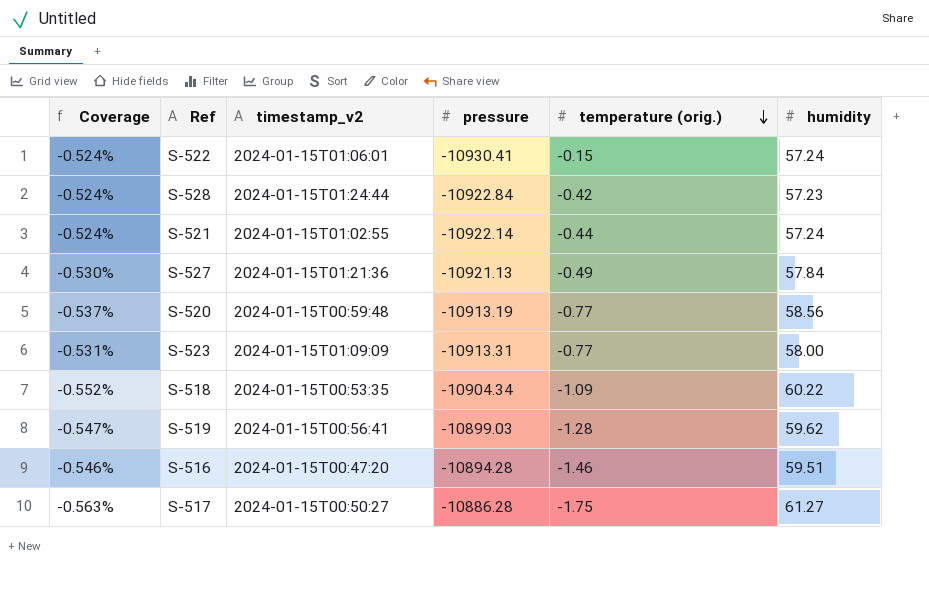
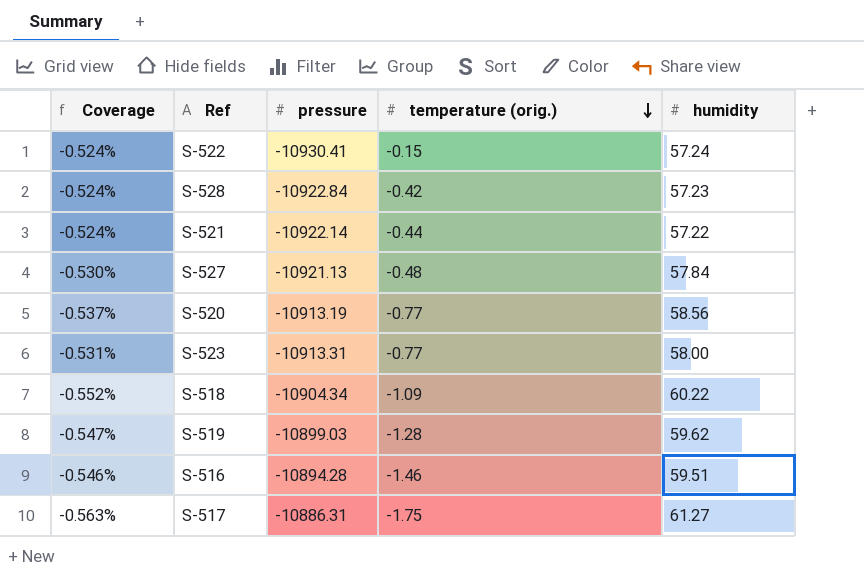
column timestamp_v2 | position: 3 -> none
S-521 | humidity: 57.24 -> 57.22
S-527 | temperature (orig.): -0.49 -> -0.48
S-517 | pressure: -10886.28 -> -10886.31

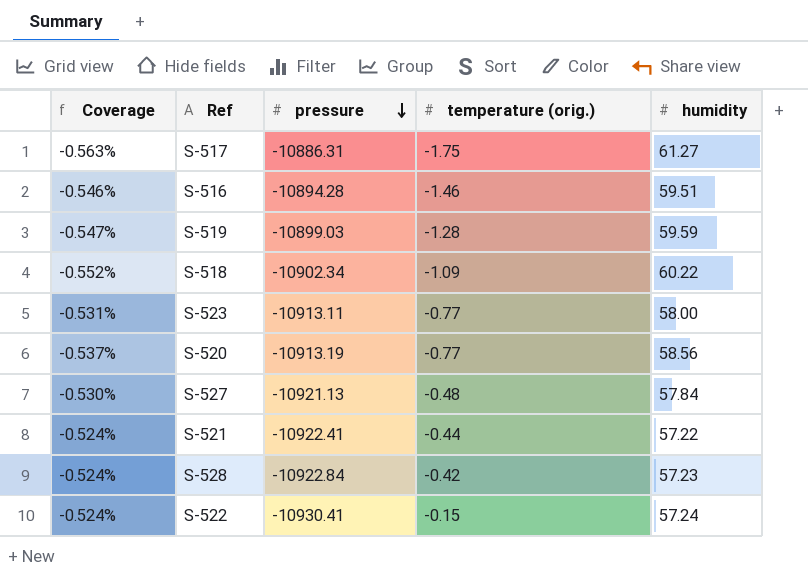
row order: temperature (orig.) descending -> pressure descending
S-519 | humidity: 59.62 -> 59.59
S-518 | pressure: -10904.34 -> -10902.34
S-523 | pressure: -10913.31 -> -10913.11
S-521 | pressure: -10922.14 -> -10922.41

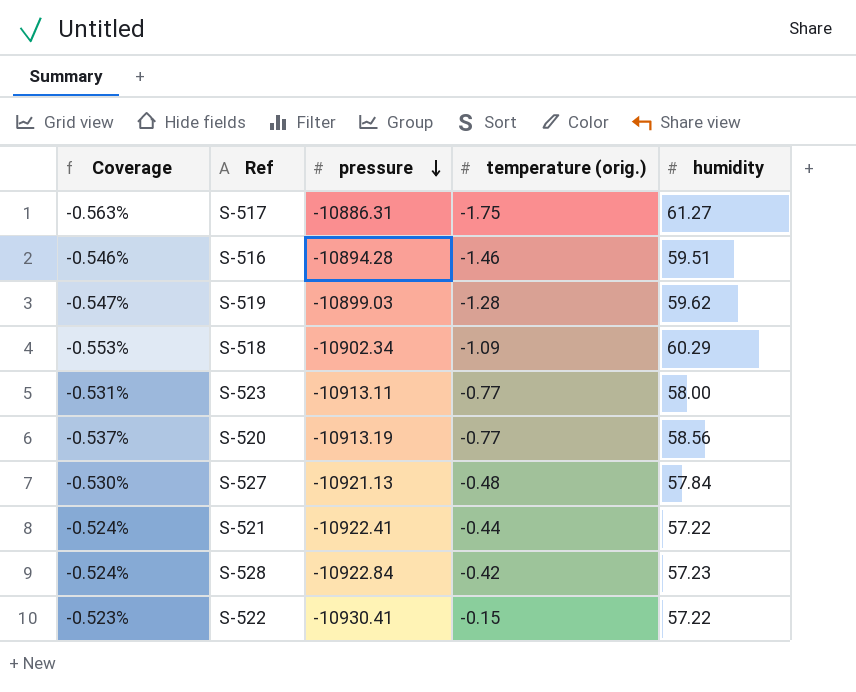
S-519 | humidity: 59.59 -> 59.62
S-518 | Coverage: -0.552% -> -0.553%
S-518 | humidity: 60.22 -> 60.29
S-522 | Coverage: -0.524% -> -0.523%
S-522 | humidity: 57.24 -> 57.22

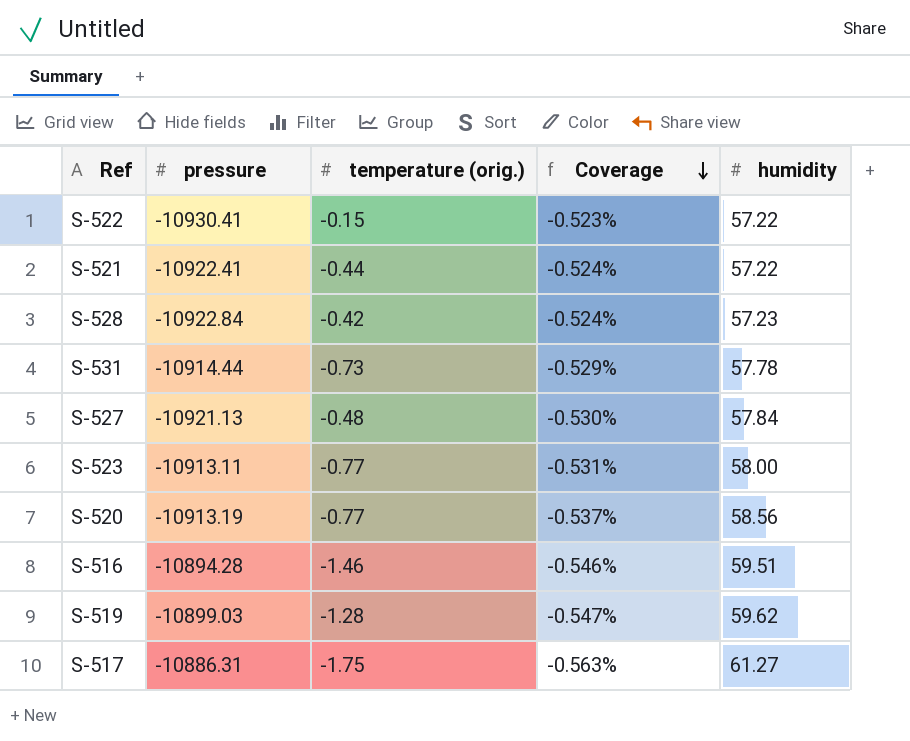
row order: pressure descending -> Coverage descending
column Coverage | position: 1 -> 4
row S-518: -0.553% | -10902.34 | -1.09 | 60.29 -> none
row S-531: none -> -10914.44 | -0.73 | -0.529% | 57.78

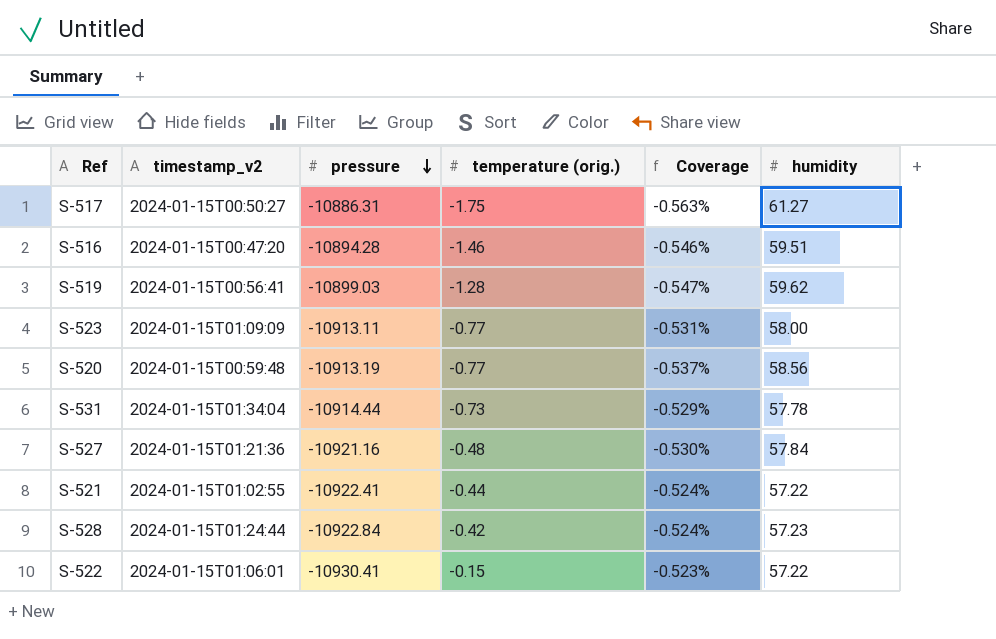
row order: Coverage descending -> pressure descending
column timestamp_v2 | position: none -> 2
S-527 | pressure: -10921.13 -> -10921.16

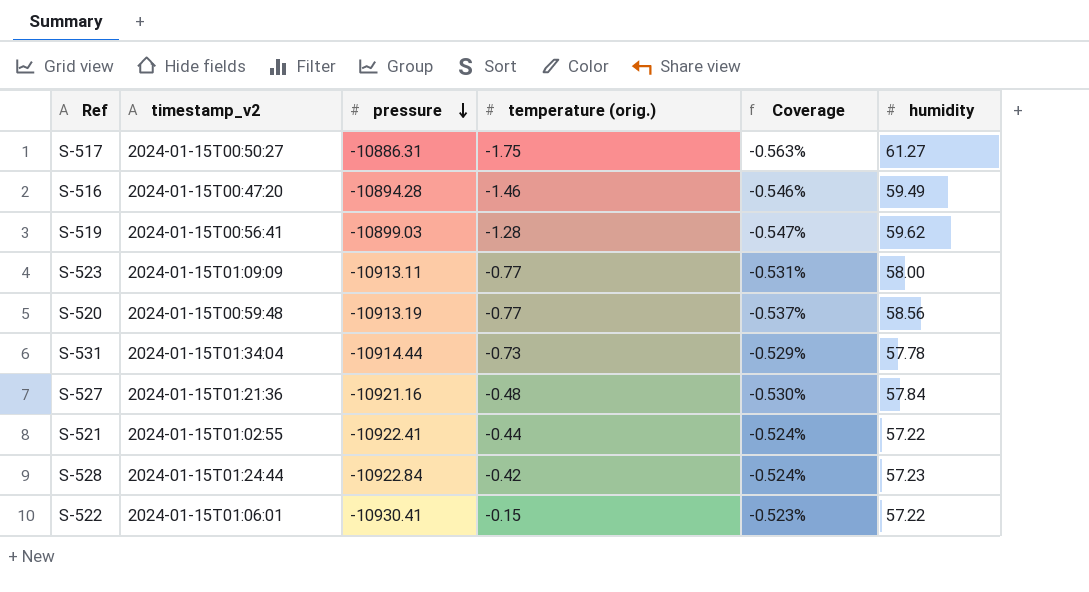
S-516 | humidity: 59.51 -> 59.49

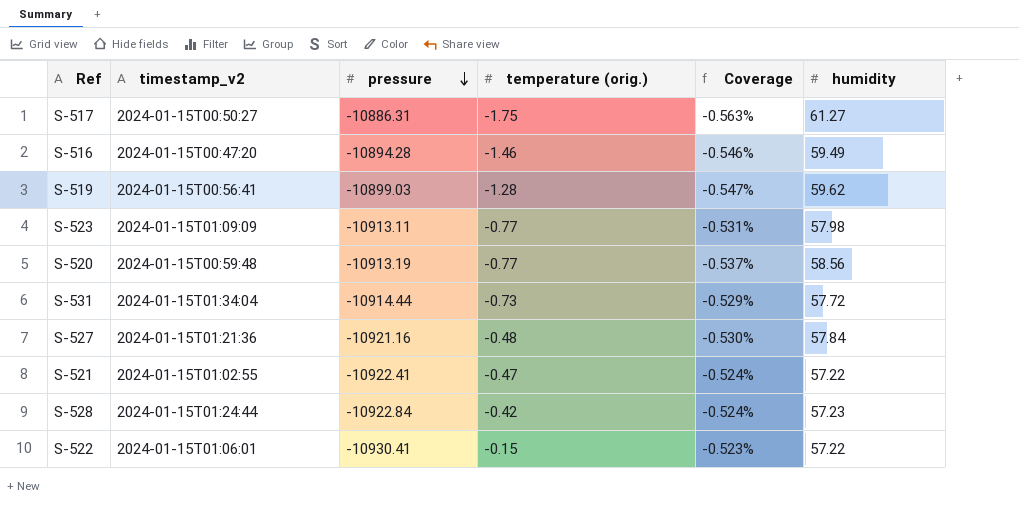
S-523 | humidity: 58.00 -> 57.98
S-531 | humidity: 57.78 -> 57.72
S-521 | temperature (orig.): -0.44 -> -0.47

